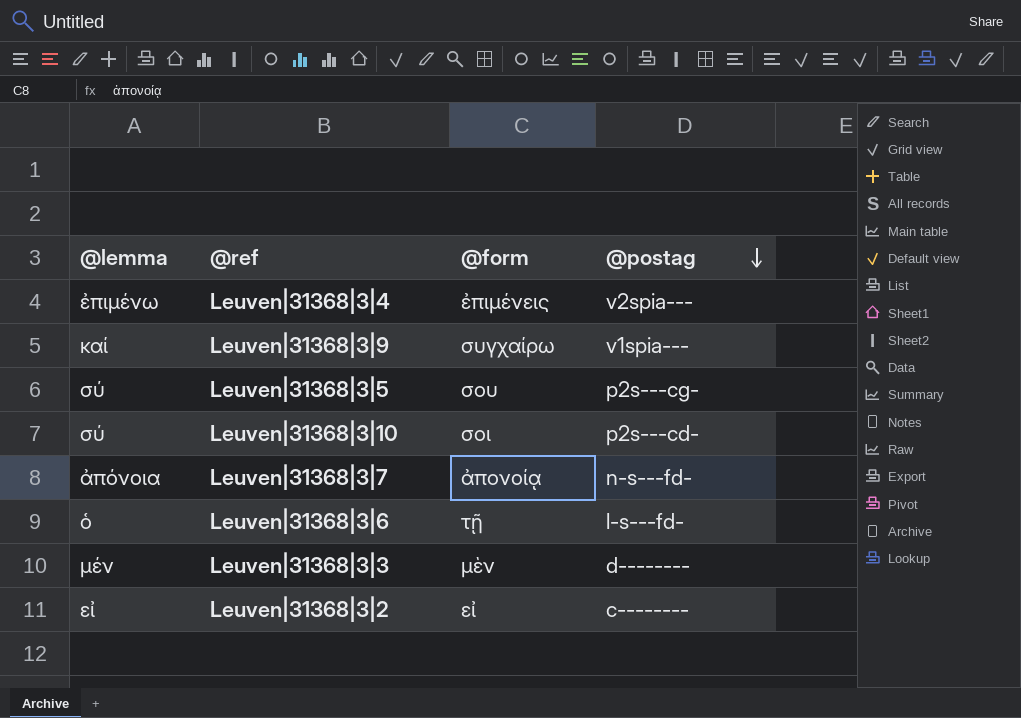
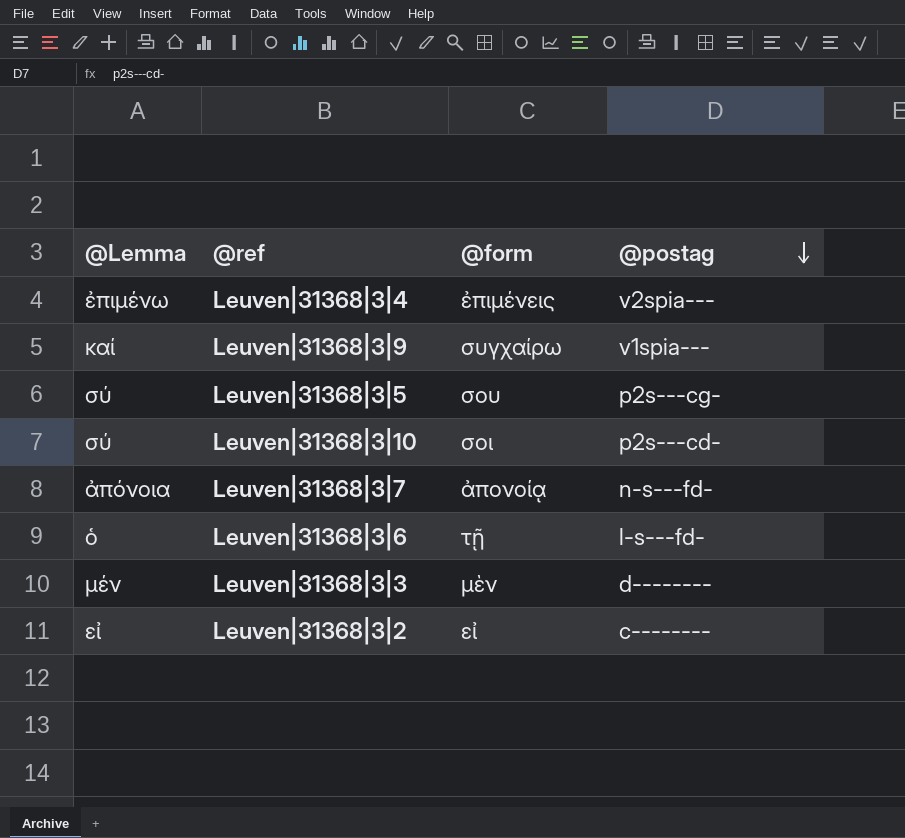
column name: @lemma -> @Lemma

